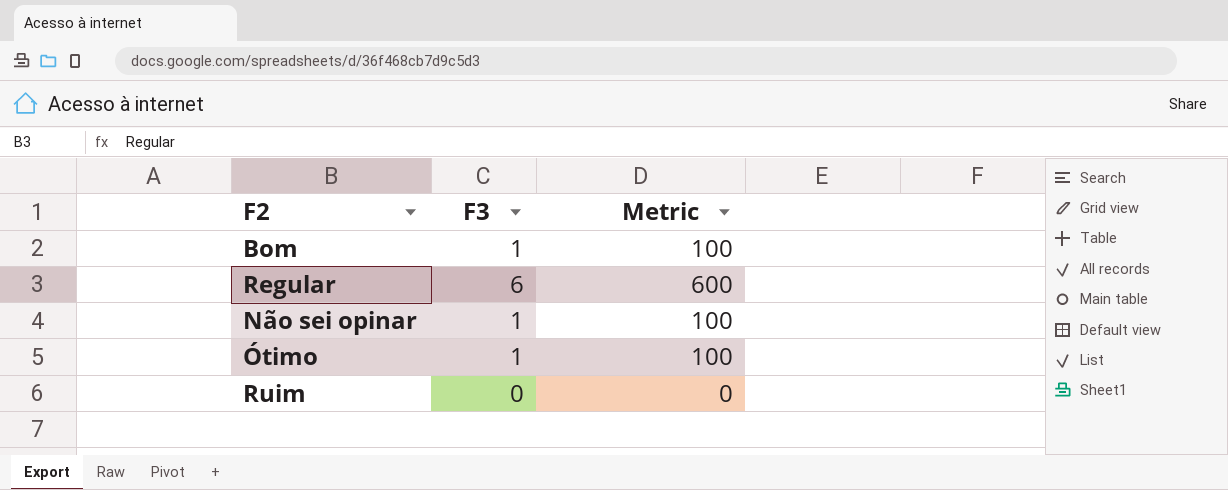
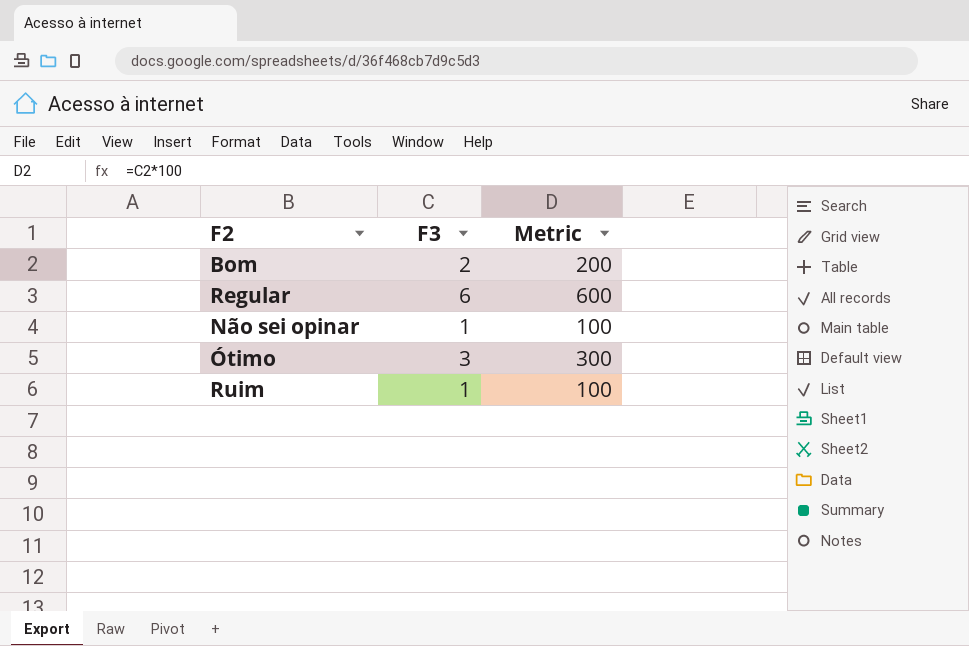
Bom | F3: 1 -> 2
Bom | Metric: 100 -> 200
Ótimo | F3: 1 -> 3
Ótimo | Metric: 100 -> 300
Ruim | F3: 0 -> 1
Ruim | Metric: 0 -> 100

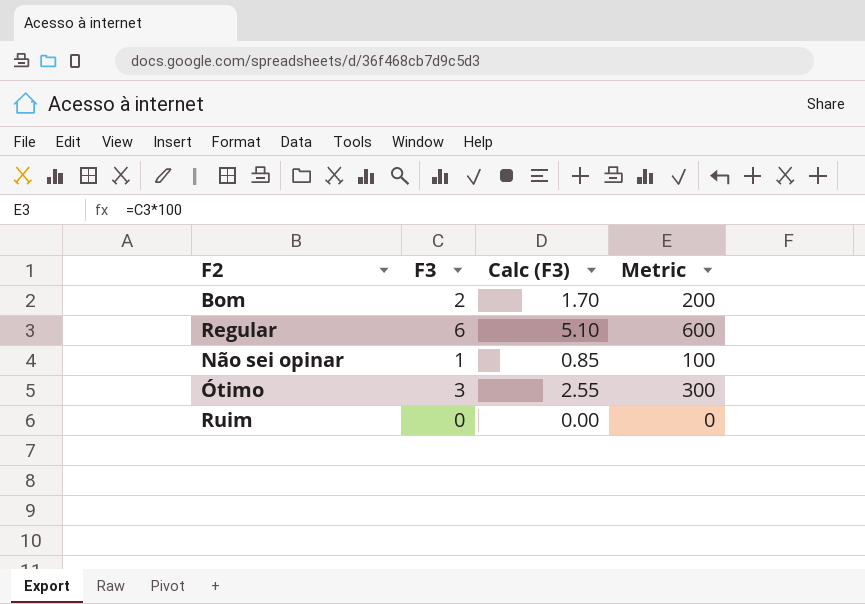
column Calc (F3) | formula: none -> [F3] * 0.85
Ruim | F3: 1 -> 0
Ruim | Metric: 100 -> 0

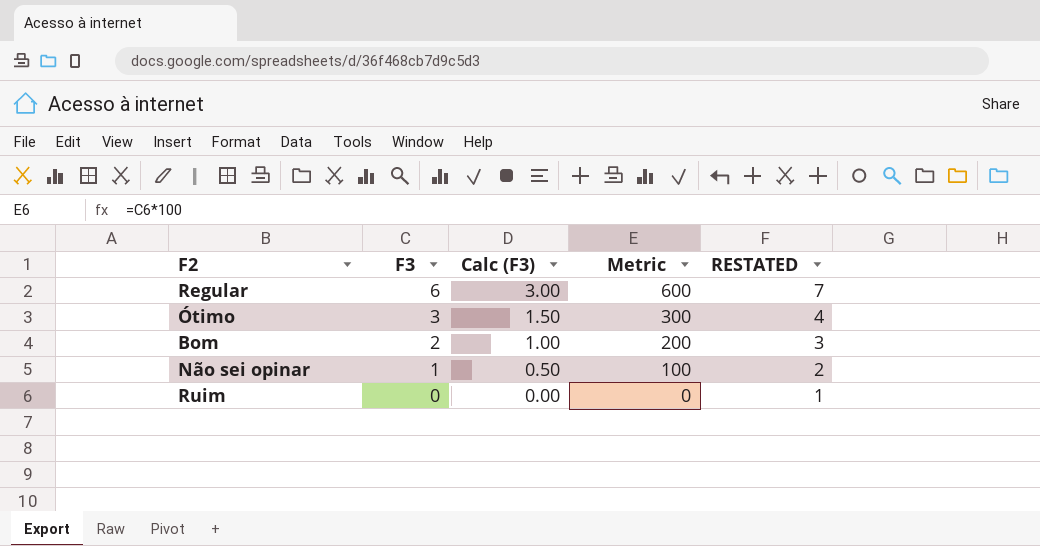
row order: none -> F3 descending
column Calc (F3) | formula: [F3] * 0.85 -> [F3] * 0.5
column RESTATED | formula: none -> [F3] + 1

